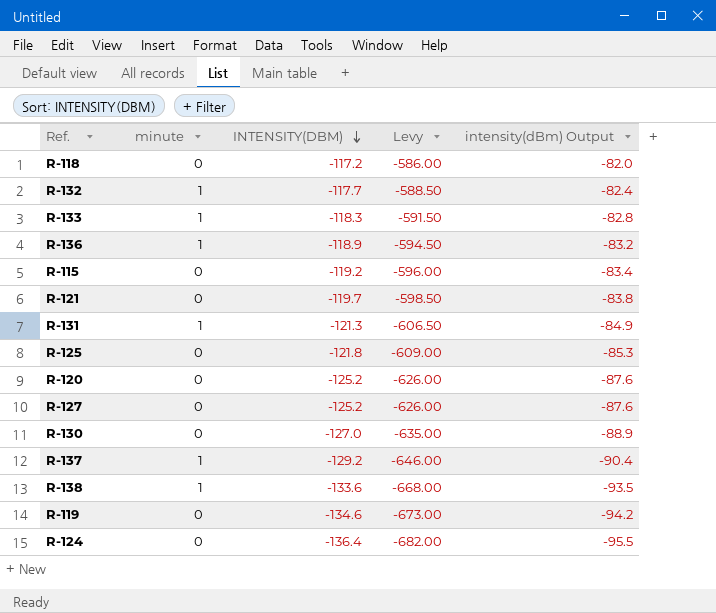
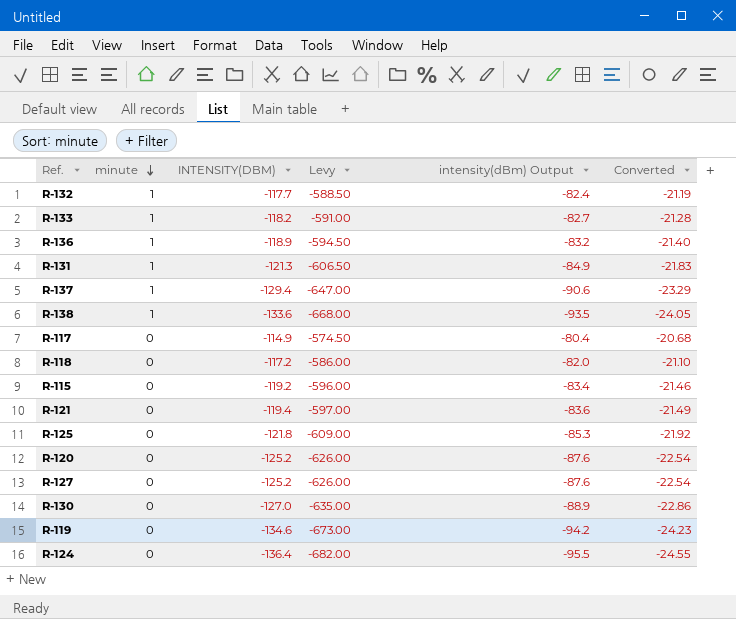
row order: INTENSITY(DBM) descending -> minute descending
column Converted | formula: none -> [INTENSITY(DBM)] * 0.18
R-133 | INTENSITY(DBM): -118.3 -> -118.2
R-133 | Levy: -591.50 -> -591.00
R-133 | intensity(dBm) Output: -82.8 -> -82.7
R-137 | INTENSITY(DBM): -129.2 -> -129.4
R-137 | Levy: -646.00 -> -647.00
R-137 | intensity(dBm) Output: -90.4 -> -90.6
row R-117: none -> 0 | -114.9 | -574.50 | -80.4 | -20.68
R-121 | INTENSITY(DBM): -119.7 -> -119.4
R-121 | Levy: -598.50 -> -597.00
R-121 | intensity(dBm) Output: -83.8 -> -83.6

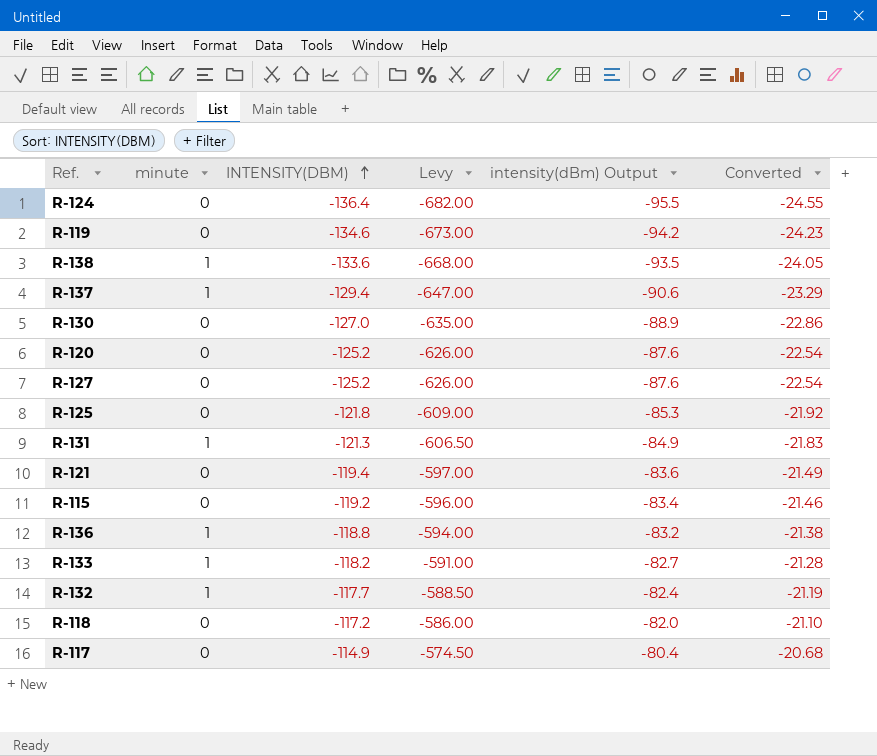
row order: minute descending -> INTENSITY(DBM) ascending
R-136 | INTENSITY(DBM): -118.9 -> -118.8
R-136 | Levy: -594.50 -> -594.00
R-136 | Converted: -21.40 -> -21.38

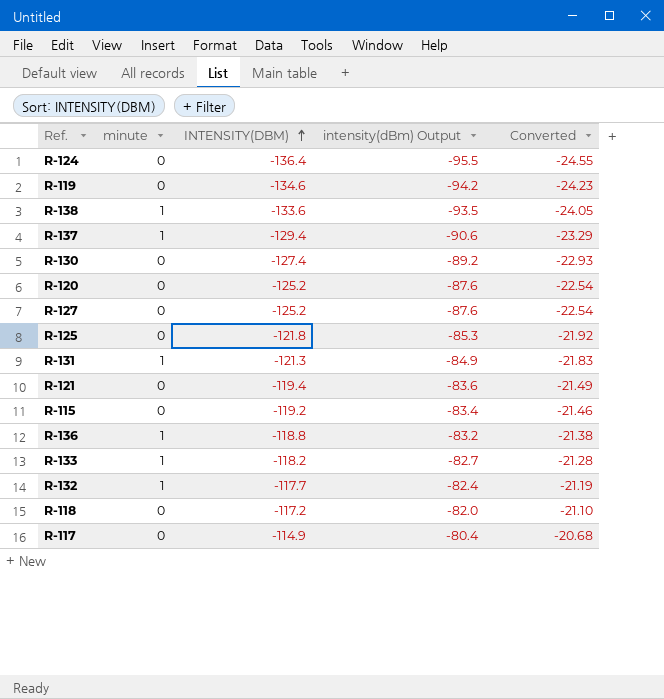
column Levy | formula: [INTENSITY(DBM)] * 5 -> none
R-130 | INTENSITY(DBM): -127.0 -> -127.4
R-130 | intensity(dBm) Output: -88.9 -> -89.2
R-130 | Converted: -22.86 -> -22.93

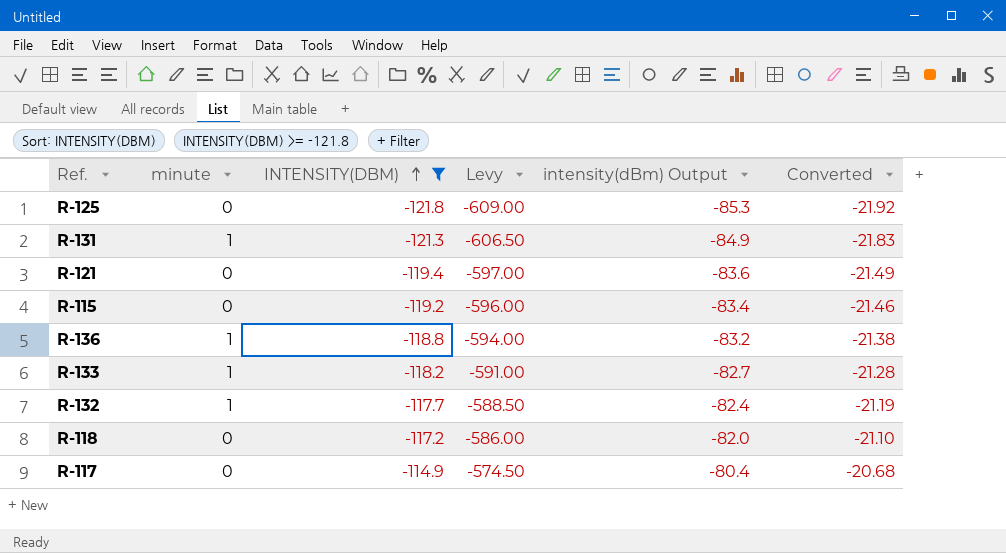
filter: none -> INTENSITY(DBM) >= -121.8
column Levy | formula: none -> [INTENSITY(DBM)] * 5

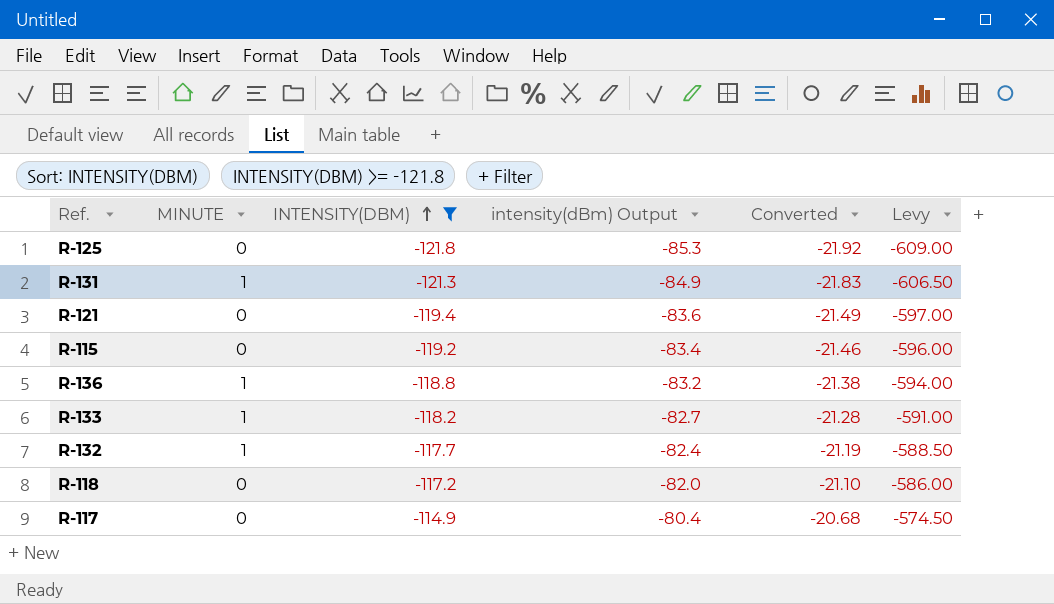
column name: minute -> MINUTE
column Levy | position: 4 -> 6

